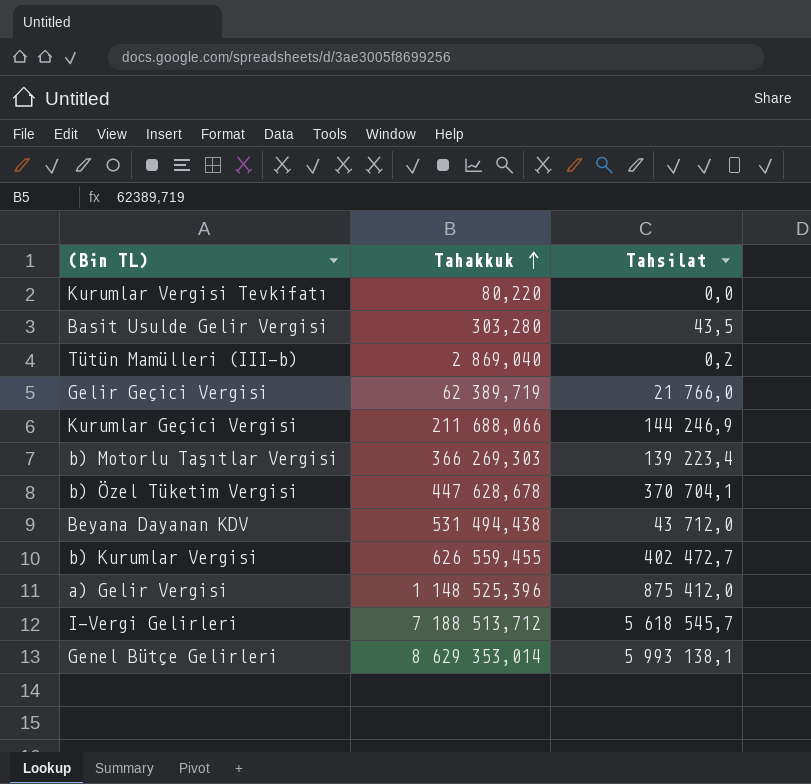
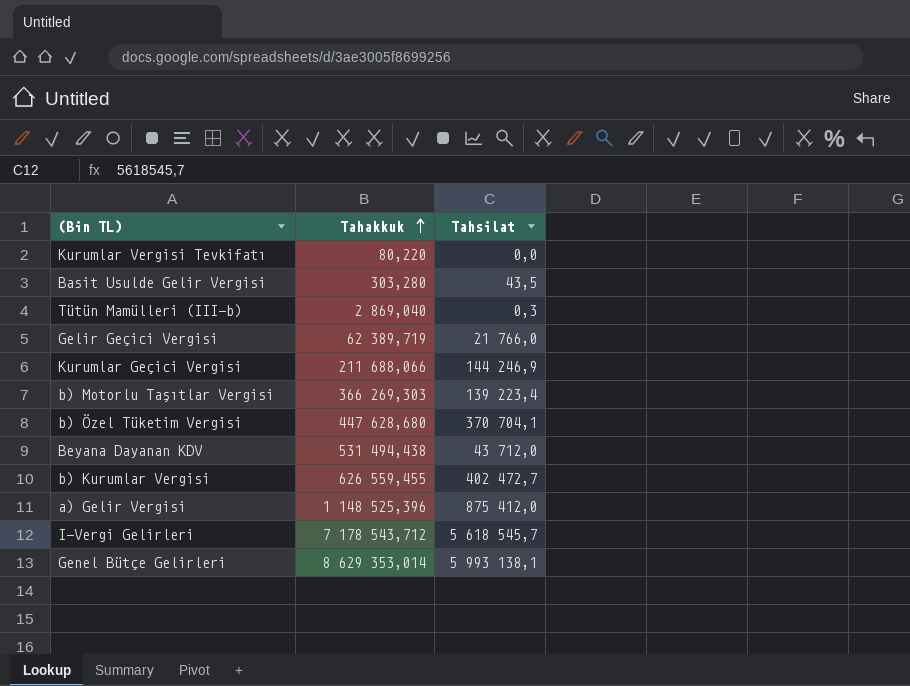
Tütün Mamülleri (III-b) | Tahsilat: 0,2 -> 0,3
b) Özel Tüketim Vergisi | Tahakkuk: 447 628,678 -> 447 628,680
I-Vergi Gelirleri | Tahakkuk: 7 188 513,712 -> 7 178 543,712

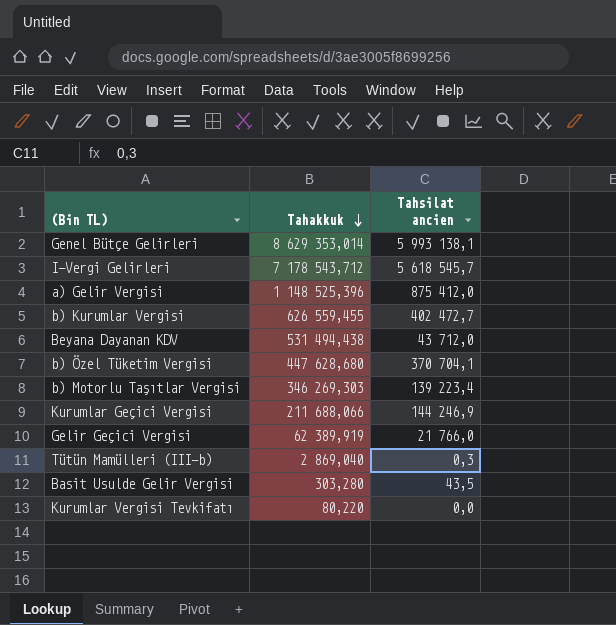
row order: Tahakkuk ascending -> Tahakkuk descending
column name: Tahsilat -> Tahsilat ancien
b) Motorlu Taşıtlar Vergisi | Tahakkuk: 366 269,303 -> 346 269,303
Gelir Geçici Vergisi | Tahakkuk: 62 389,719 -> 62 389,919

